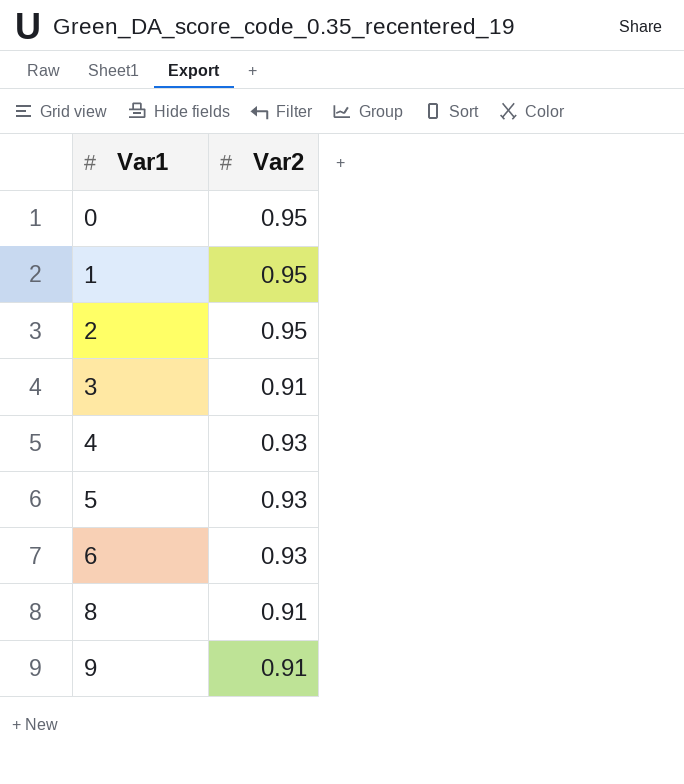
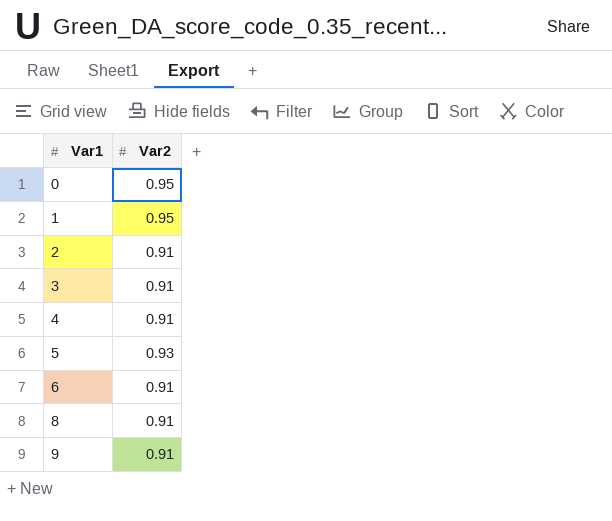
2 | Var2: 0.95 -> 0.91
4 | Var2: 0.93 -> 0.91
6 | Var2: 0.93 -> 0.91

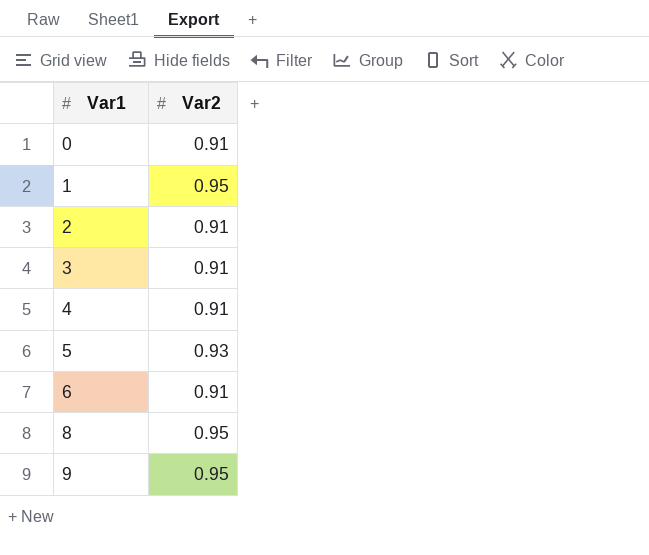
0 | Var2: 0.95 -> 0.91
8 | Var2: 0.91 -> 0.95
9 | Var2: 0.91 -> 0.95

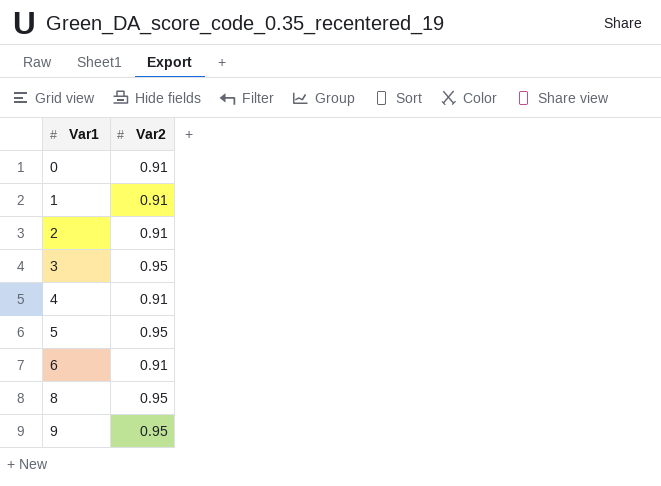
1 | Var2: 0.95 -> 0.91
3 | Var2: 0.91 -> 0.95
5 | Var2: 0.93 -> 0.95

